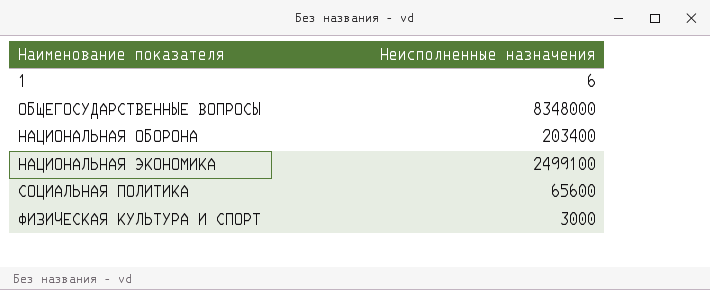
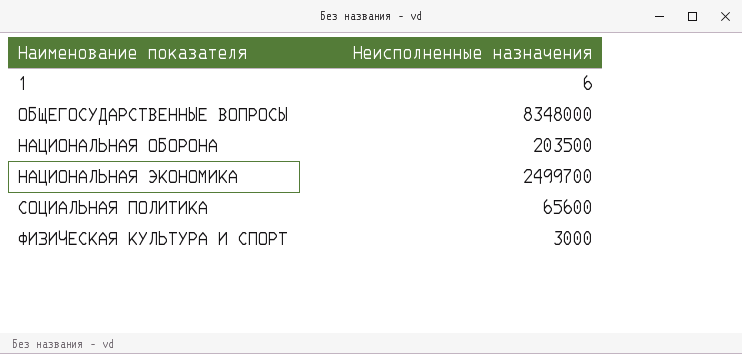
НАЦИОНАЛЬНАЯ ОБОРОНА | Неисполненные назначения: 203400 -> 203500
НАЦИОНАЛЬНАЯ ЭКОНОМИКА | Неисполненные назначения: 2499100 -> 2499700

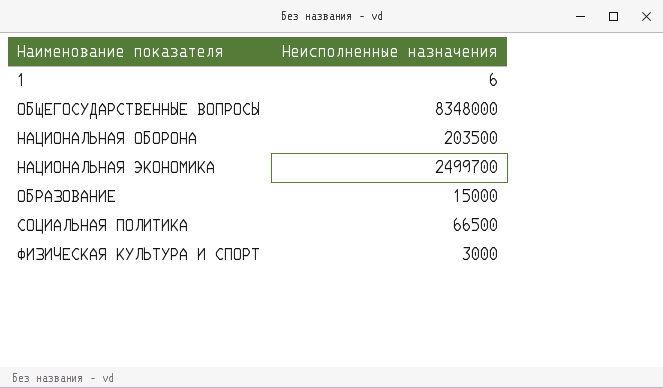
row ОБРАЗОВАНИЕ: none -> 15000
СОЦИАЛЬНАЯ ПОЛИТИКА | Неисполненные назначения: 65600 -> 66500

